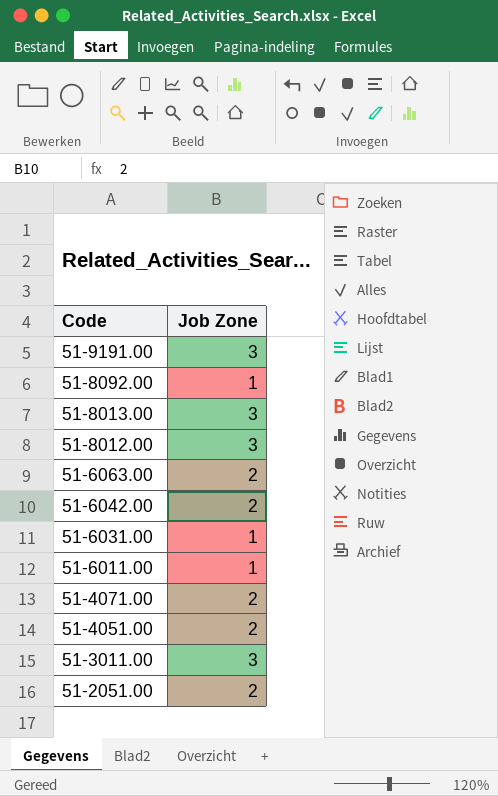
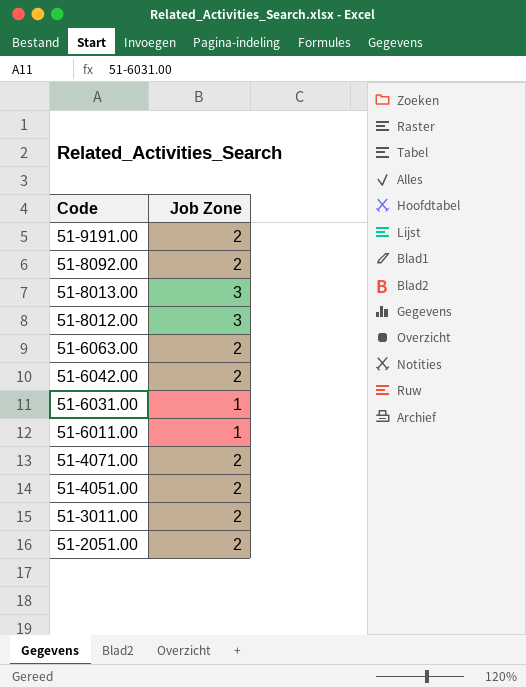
51-9191.00 | Job Zone: 3 -> 2
51-8092.00 | Job Zone: 1 -> 2
51-3011.00 | Job Zone: 3 -> 2

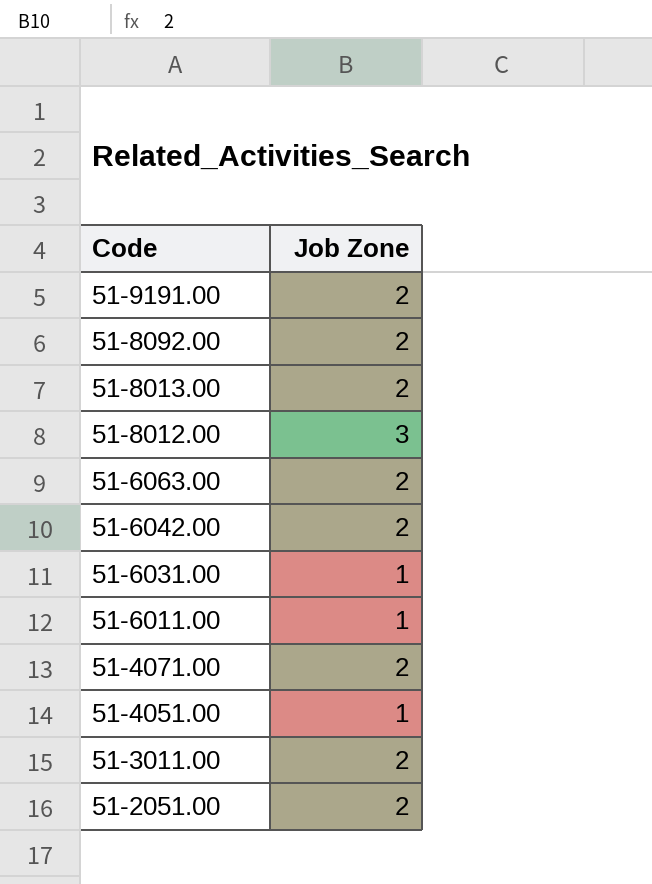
51-8013.00 | Job Zone: 3 -> 2
51-4051.00 | Job Zone: 2 -> 1

